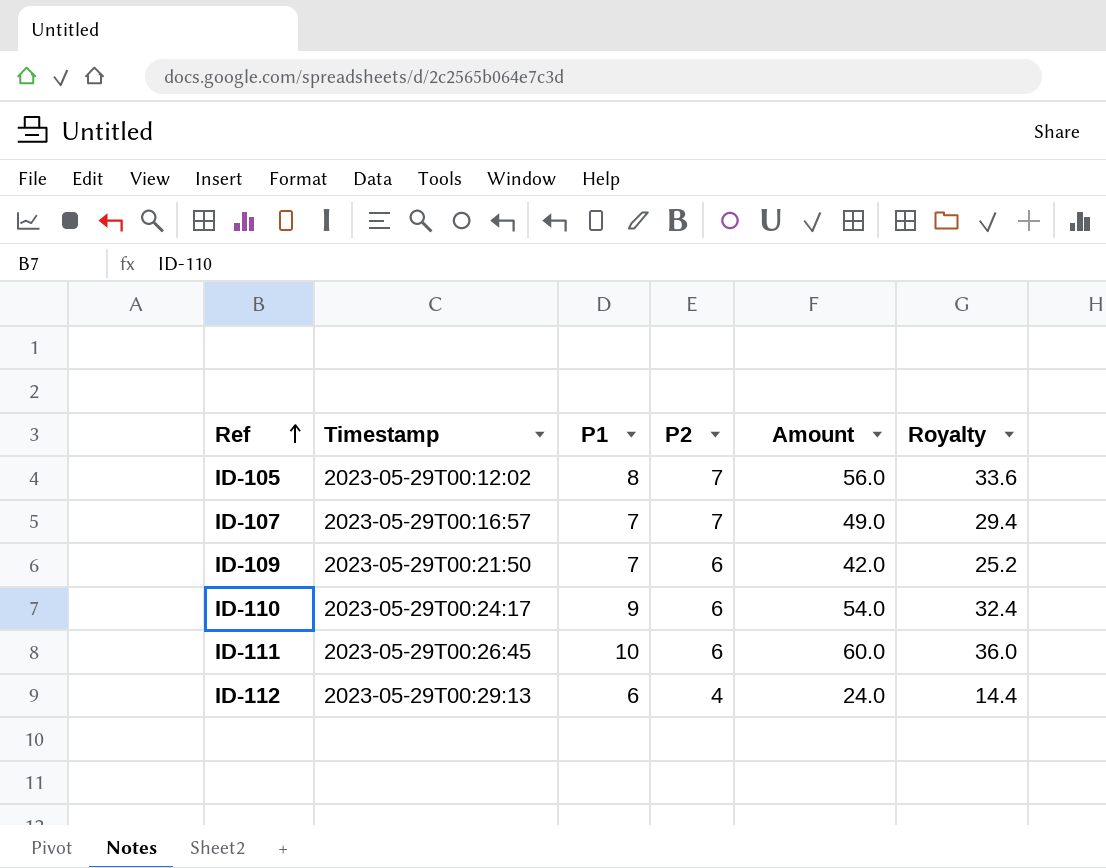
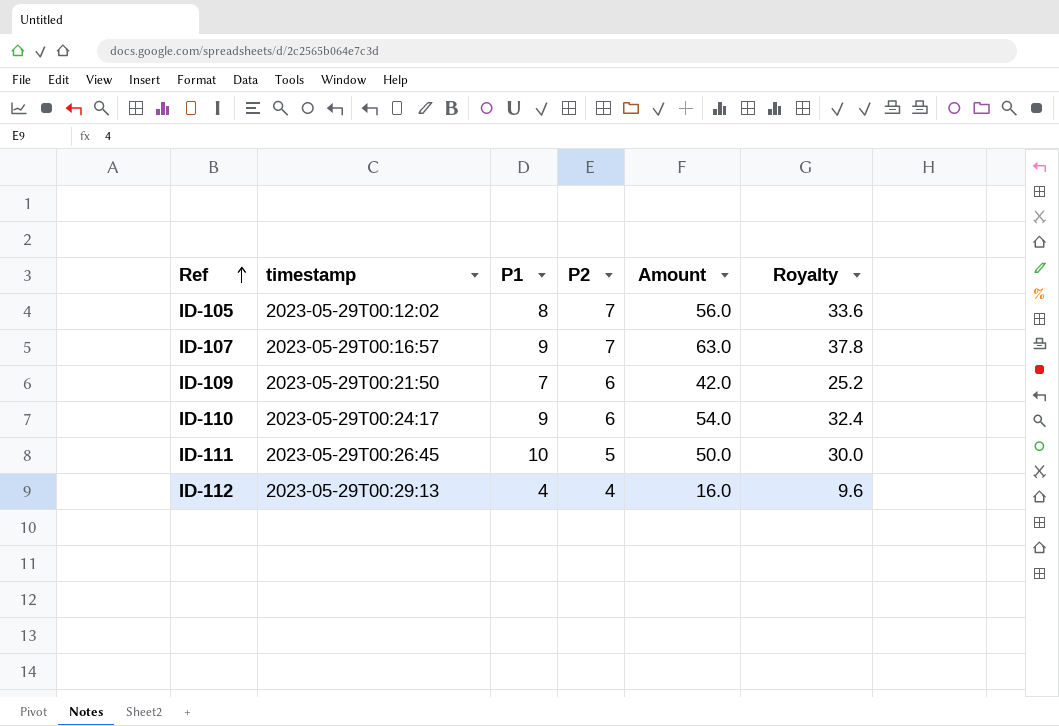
column name: Timestamp -> timestamp
ID-107 | P1: 7 -> 9
ID-107 | Amount: 49.0 -> 63.0
ID-107 | Royalty: 29.4 -> 37.8
ID-111 | P2: 6 -> 5
ID-111 | Amount: 60.0 -> 50.0
ID-111 | Royalty: 36.0 -> 30.0
ID-112 | P1: 6 -> 4
ID-112 | Amount: 24.0 -> 16.0
ID-112 | Royalty: 14.4 -> 9.6

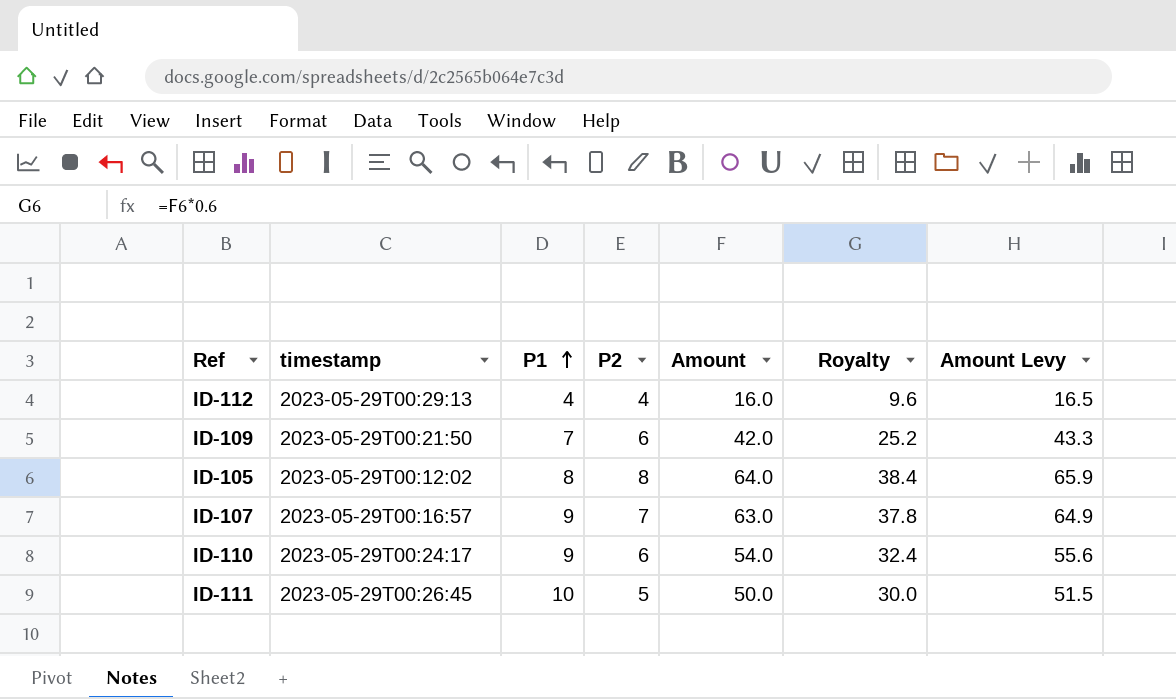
row order: Ref ascending -> P1 ascending
column Amount Levy | formula: none -> [Amount] * 1.03
ID-105 | P2: 7 -> 8
ID-105 | Amount: 56.0 -> 64.0
ID-105 | Royalty: 33.6 -> 38.4

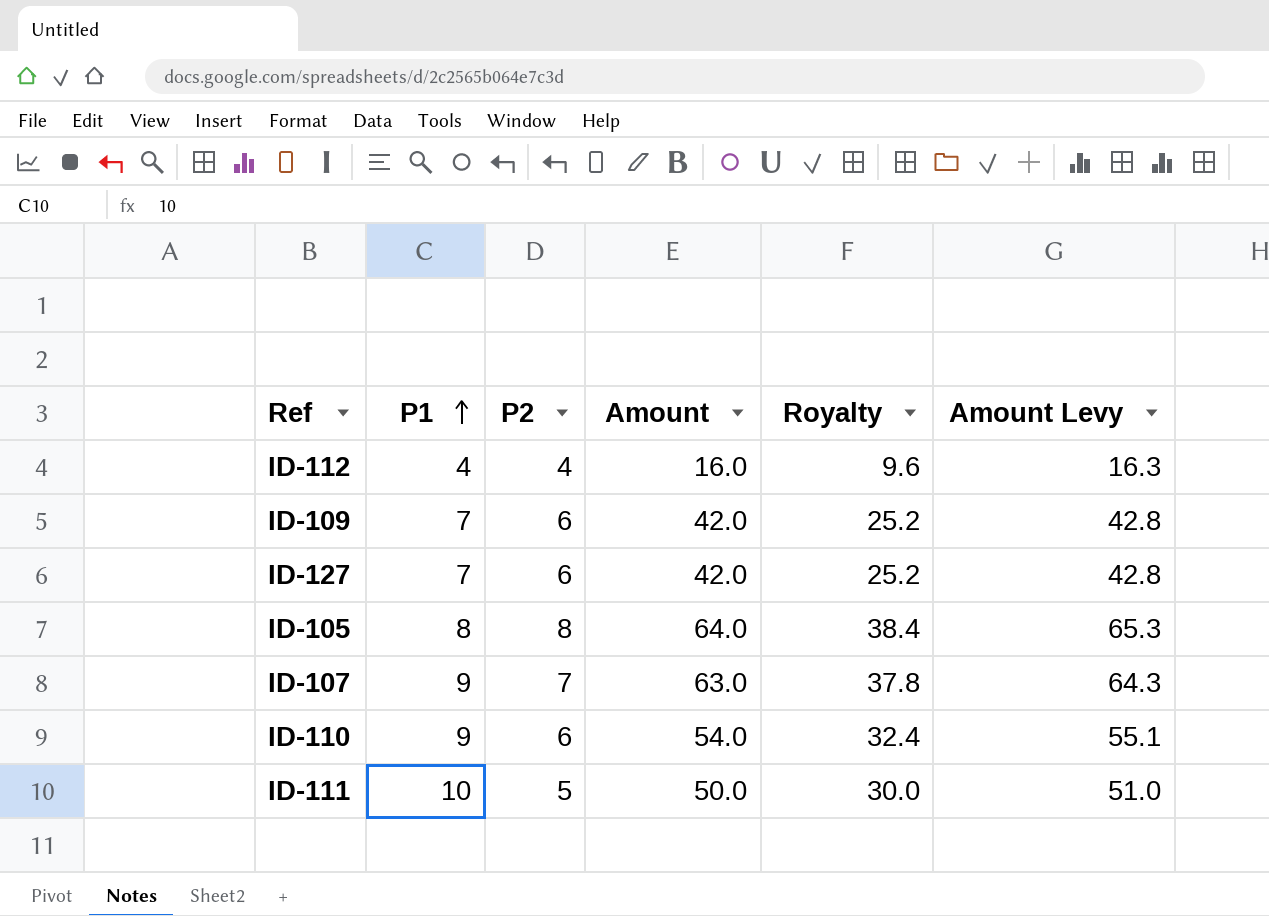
column timestamp | position: 2 -> none
column Amount Levy | formula: [Amount] * 1.03 -> [Amount] * 1.02
row ID-127: none -> 7 | 6 | 42.0 | 25.2 | 42.8

